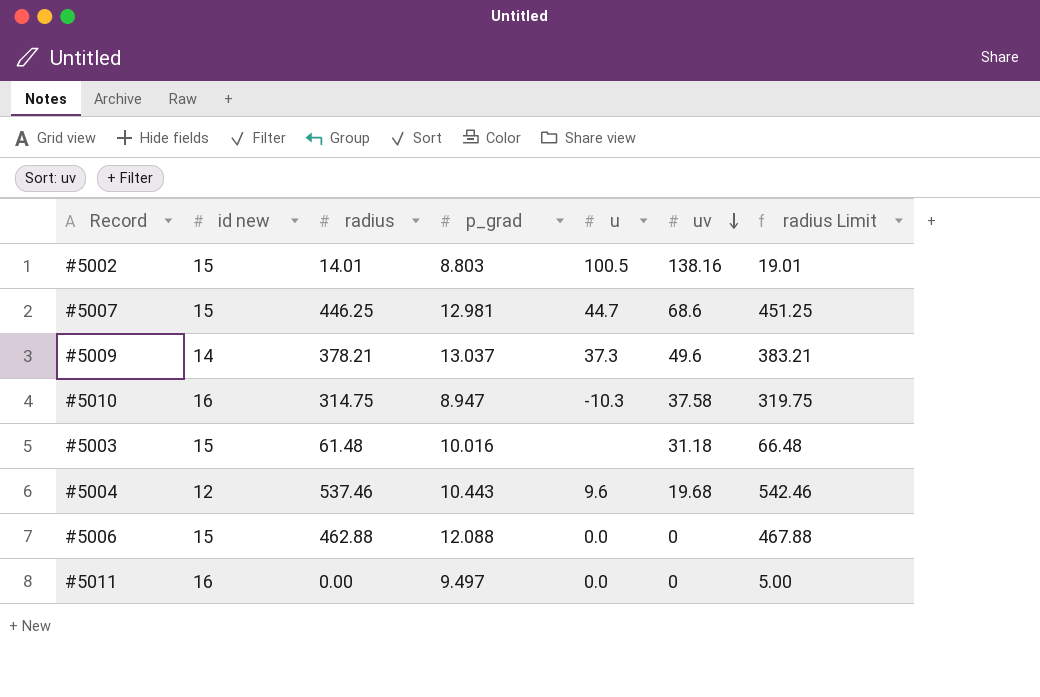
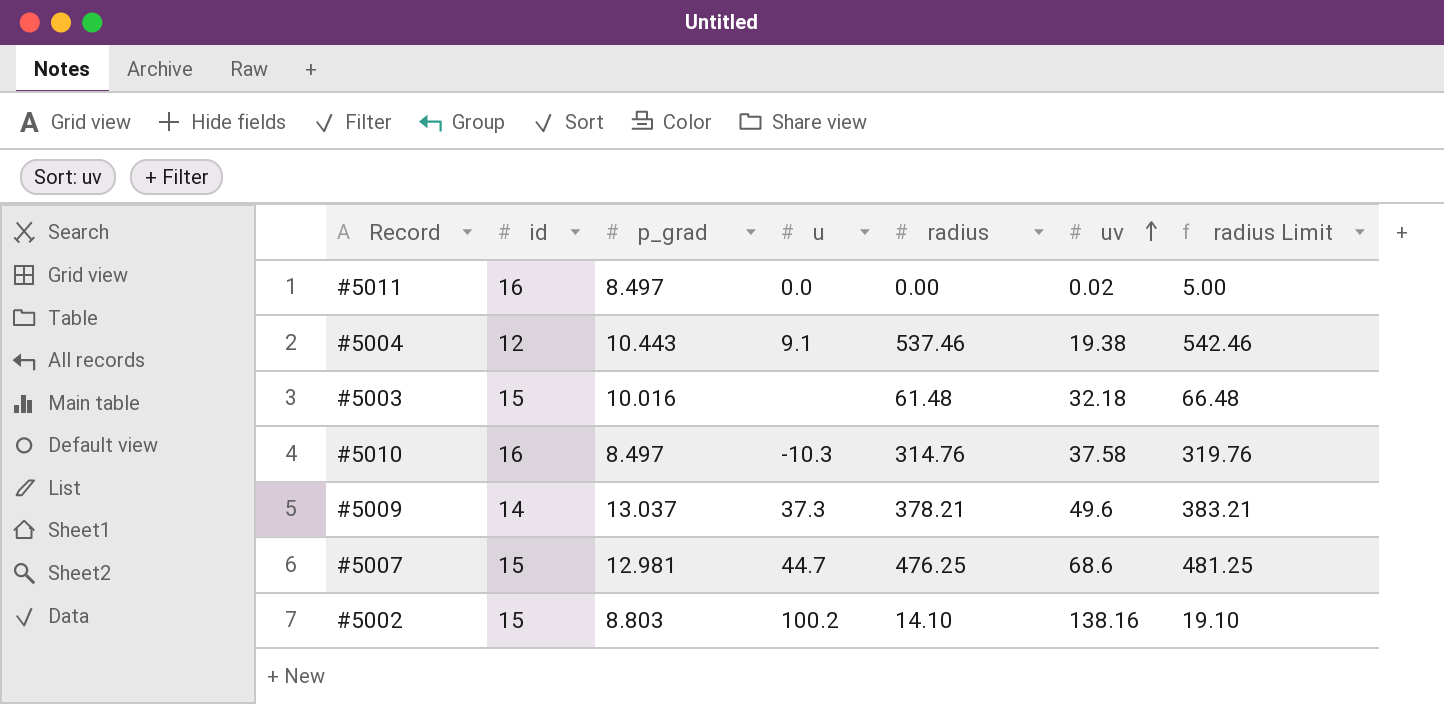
row order: uv descending -> uv ascending
column name: id new -> id
column radius | position: 3 -> 5
row #5006: 15 | 462.88 | 12.088 | 0.0 | 0 | 467.88 -> none
#5011 | p_grad: 9.497 -> 8.497
#5011 | uv: 0 -> 0.02
#5004 | u: 9.6 -> 9.1
#5004 | uv: 19.68 -> 19.38
#5003 | uv: 31.18 -> 32.18
#5010 | p_grad: 8.947 -> 8.497
#5010 | radius: 314.75 -> 314.76
#5010 | radius Limit: 319.75 -> 319.76
#5007 | radius: 446.25 -> 476.25
#5007 | radius Limit: 451.25 -> 481.25
#5002 | u: 100.5 -> 100.2
#5002 | radius: 14.01 -> 14.10
#5002 | radius Limit: 19.01 -> 19.10

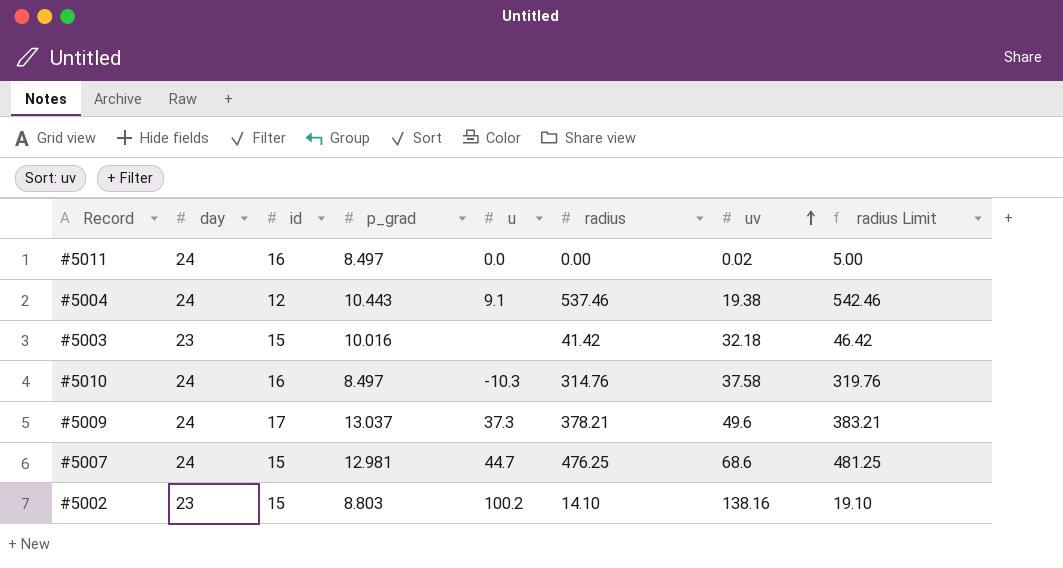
column day | position: none -> 2
#5003 | radius: 61.48 -> 41.42
#5003 | radius Limit: 66.48 -> 46.42
#5009 | id: 14 -> 17

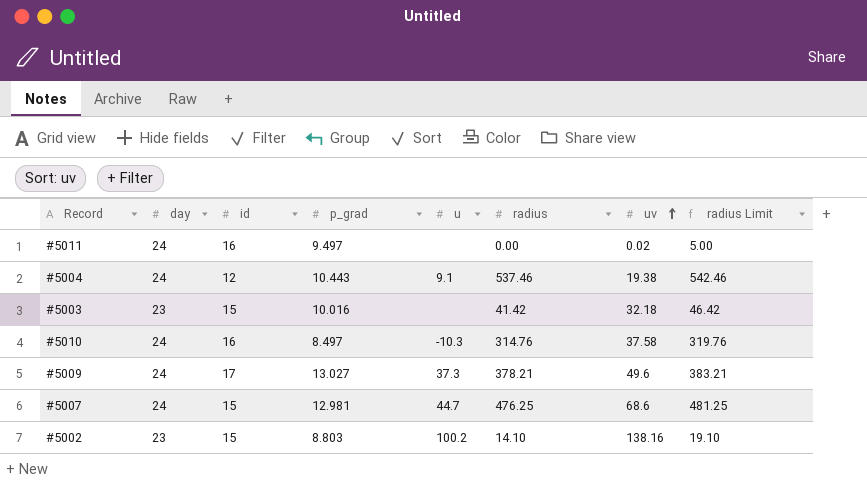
#5011 | p_grad: 8.497 -> 9.497
#5011 | u: 0.0 -> none
#5009 | p_grad: 13.037 -> 13.027

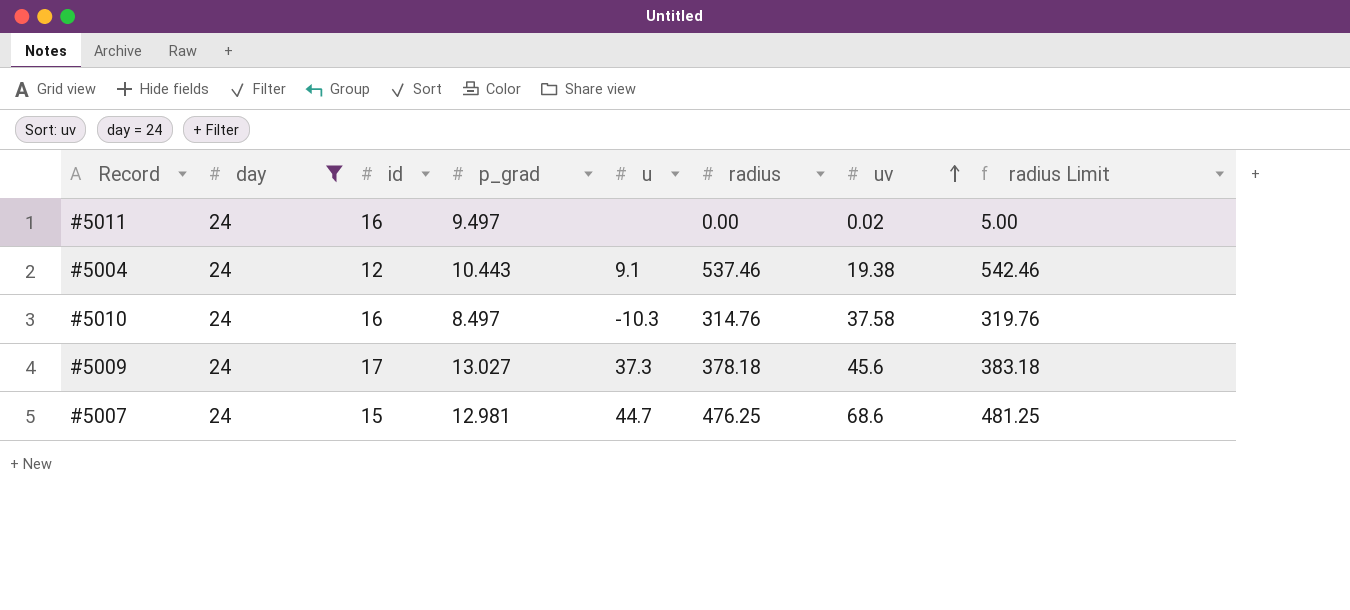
filter: none -> day = 24
#5009 | radius: 378.21 -> 378.18
#5009 | uv: 49.6 -> 45.6
#5009 | radius Limit: 383.21 -> 383.18

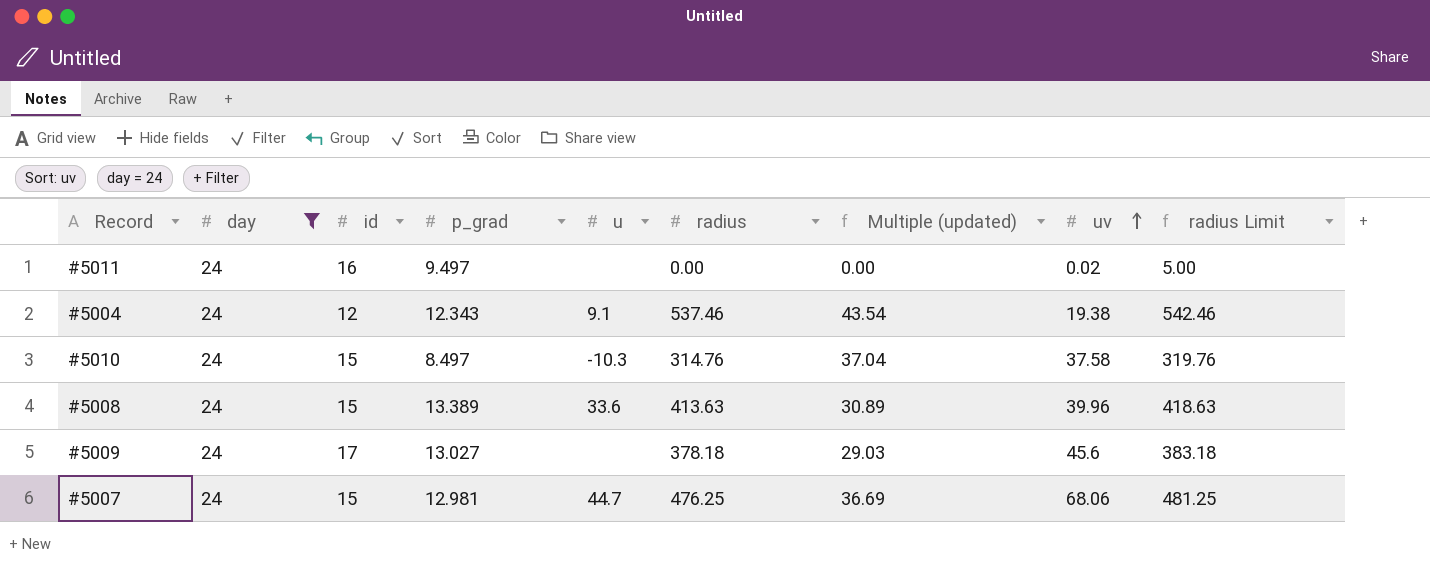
column Multiple (updated) | formula: none -> [radius] / [p_grad]
#5004 | p_grad: 10.443 -> 12.343
#5010 | id: 16 -> 15
row #5008: none -> 24 | 15 | 13.389 | 33.6 | 413.63 | 30.89 | 39.96 | 418.63
#5009 | u: 37.3 -> none
#5007 | uv: 68.6 -> 68.06

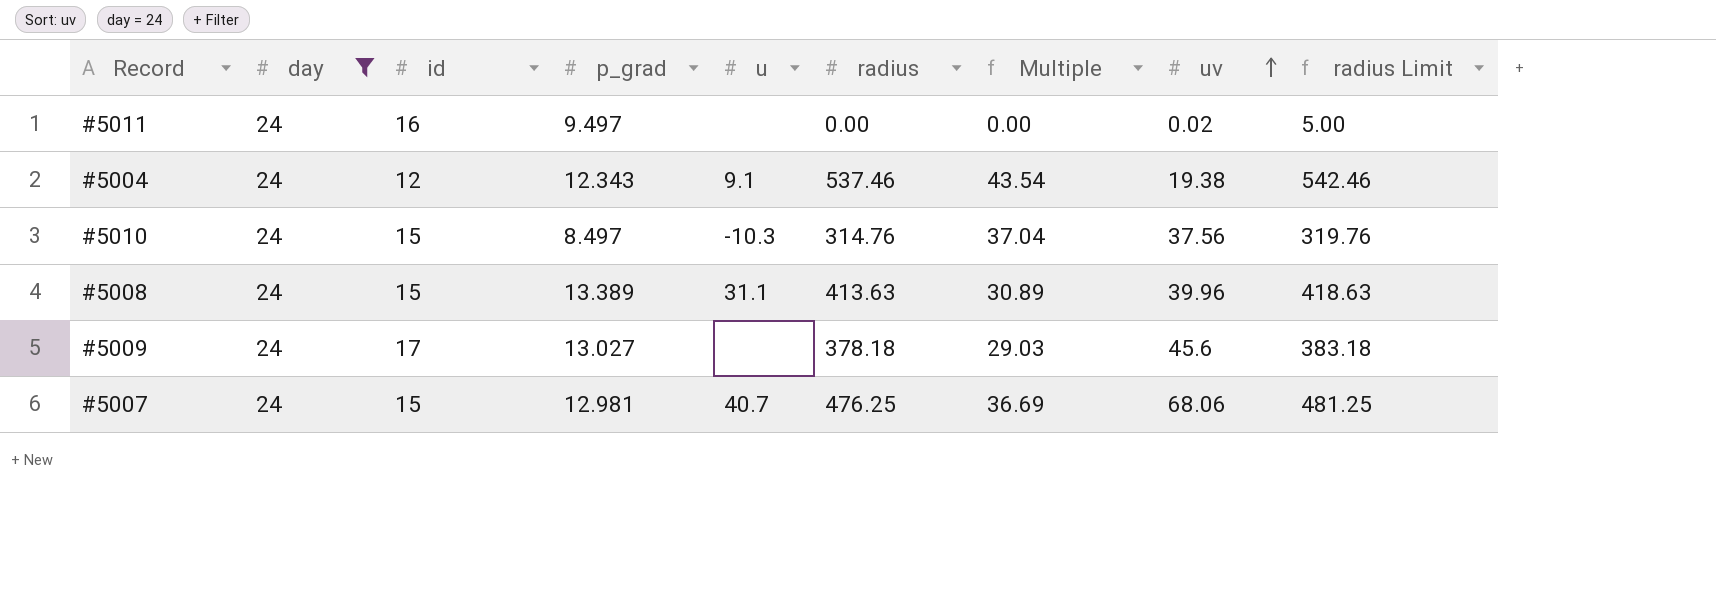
column name: Multiple (updated) -> Multiple
#5010 | uv: 37.58 -> 37.56
#5008 | u: 33.6 -> 31.1
#5007 | u: 44.7 -> 40.7

